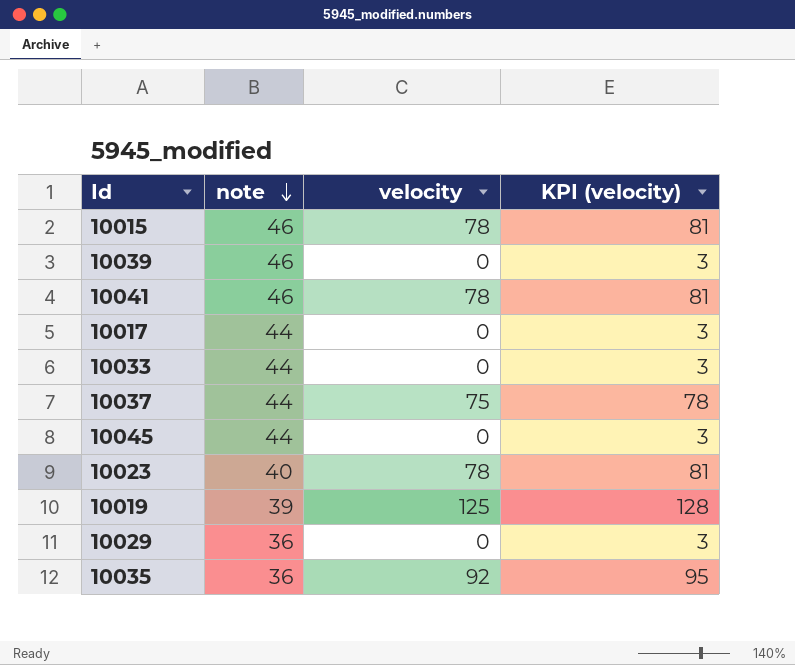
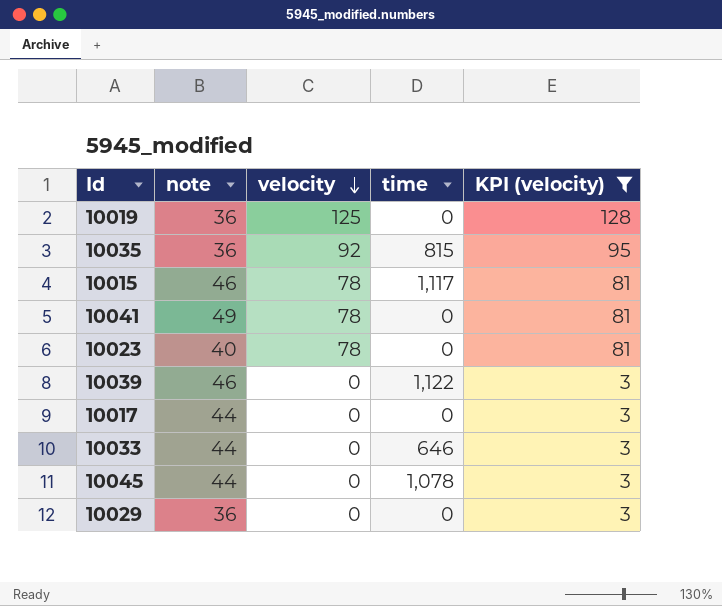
filter: none -> KPI (velocity) != 78
row order: note descending -> velocity descending
column time | position: none -> 4
10019 | note: 39 -> 36
10041 | note: 46 -> 49

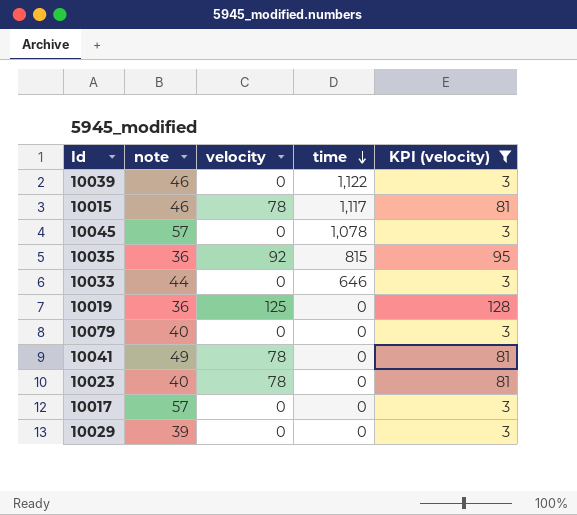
row order: velocity descending -> time descending
10045 | note: 44 -> 57
row 10079: none -> 40 | 0 | 0 | 3
10017 | note: 44 -> 57
10029 | note: 36 -> 39

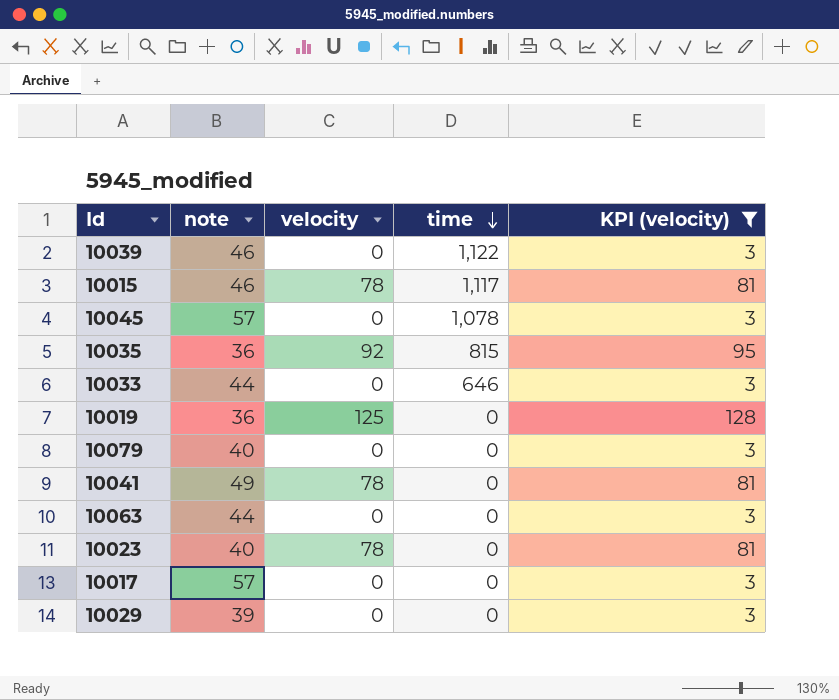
row 10063: none -> 44 | 0 | 0 | 3

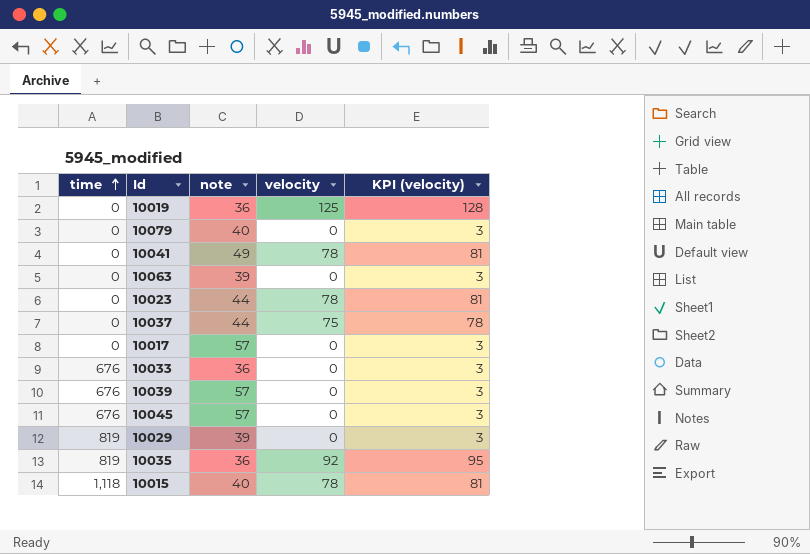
filter: KPI (velocity) != 78 -> none
row order: time descending -> time ascending
column time | position: 4 -> 1
10063 | note: 44 -> 39
10023 | note: 40 -> 44
10033 | time: 646 -> 676
10033 | note: 44 -> 36
10039 | time: 1,122 -> 676
10039 | note: 46 -> 57
10045 | time: 1,078 -> 676
10029 | time: 0 -> 819
10035 | time: 815 -> 819
10015 | time: 1,117 -> 1,118
10015 | note: 46 -> 40

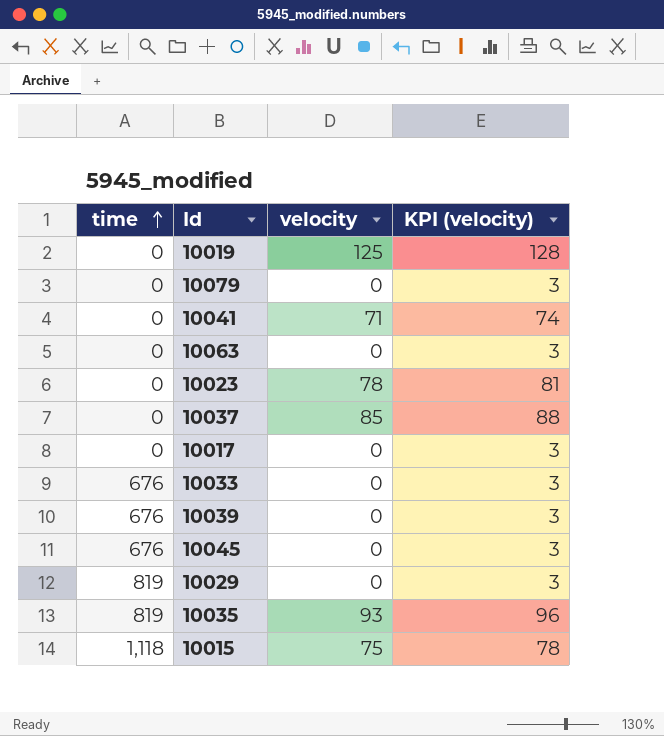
column note | position: 3 -> none
10041 | velocity: 78 -> 71
10041 | KPI (velocity): 81 -> 74
10037 | velocity: 75 -> 85
10037 | KPI (velocity): 78 -> 88
10035 | velocity: 92 -> 93
10035 | KPI (velocity): 95 -> 96
10015 | velocity: 78 -> 75
10015 | KPI (velocity): 81 -> 78

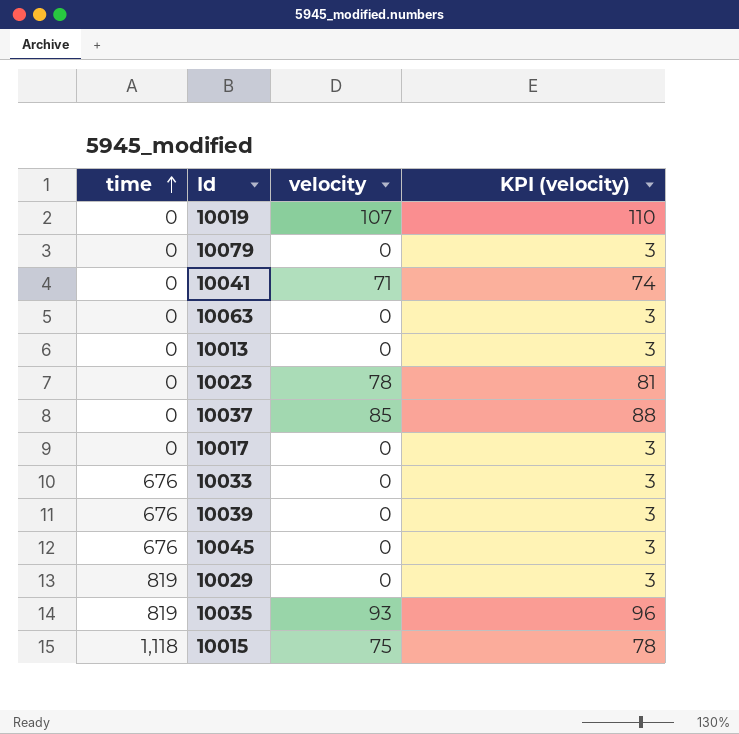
10019 | velocity: 125 -> 107
10019 | KPI (velocity): 128 -> 110
row 10013: none -> 0 | 0 | 3

